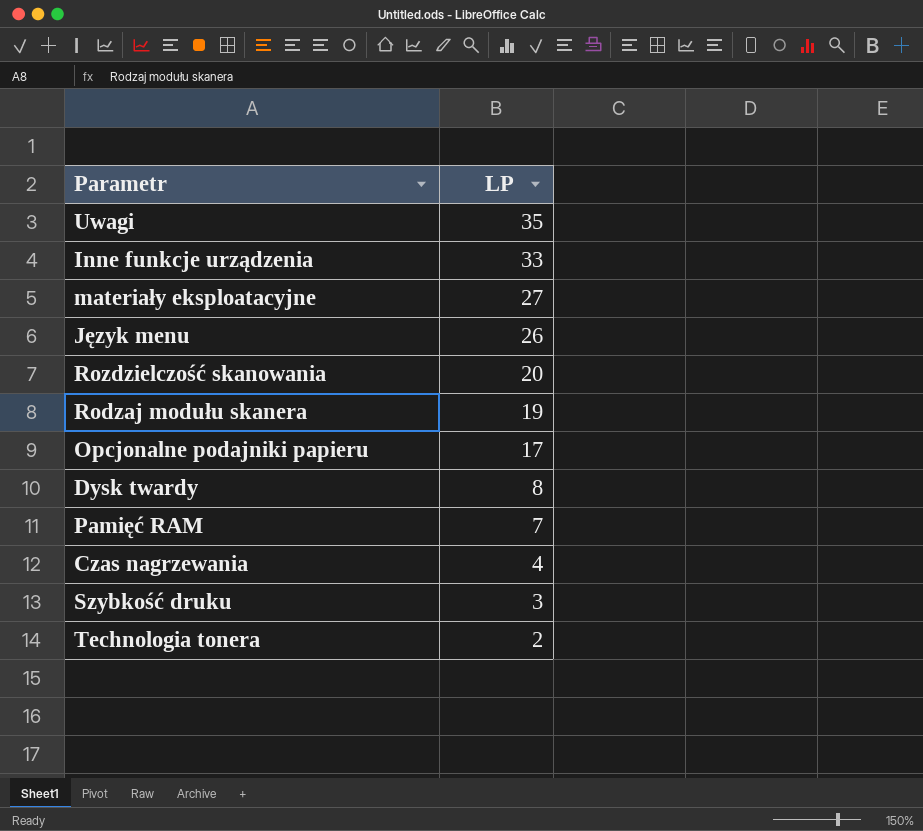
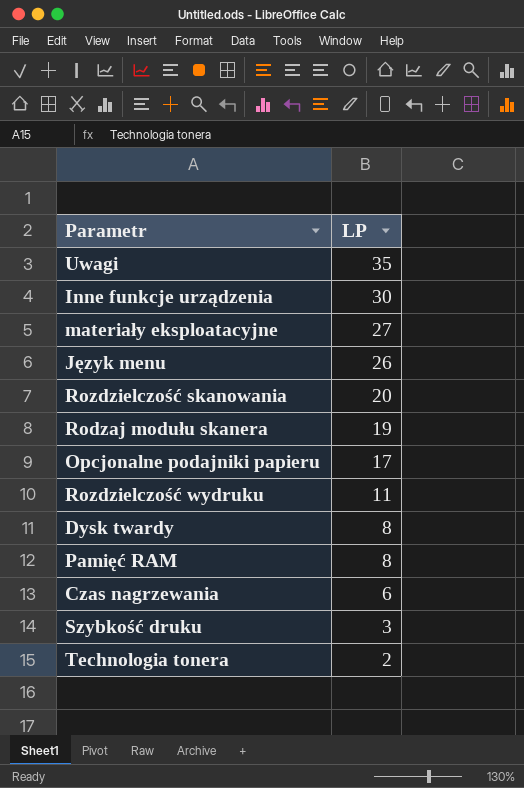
Inne funkcje urządzenia | LP: 33 -> 30
row Rozdzielczość wydruku: none -> 11
Pamięć RAM | LP: 7 -> 8
Czas nagrzewania | LP: 4 -> 6

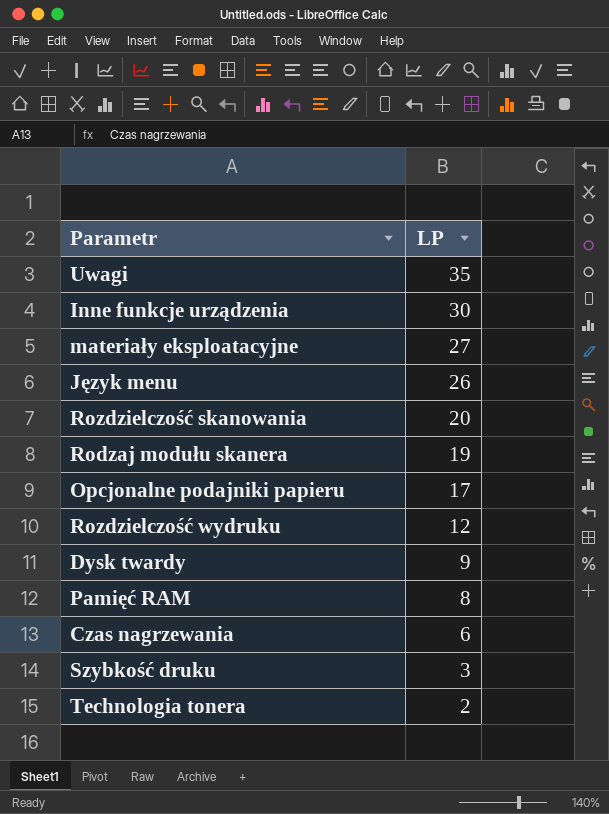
Rozdzielczość wydruku | LP: 11 -> 12
Dysk twardy | LP: 8 -> 9

